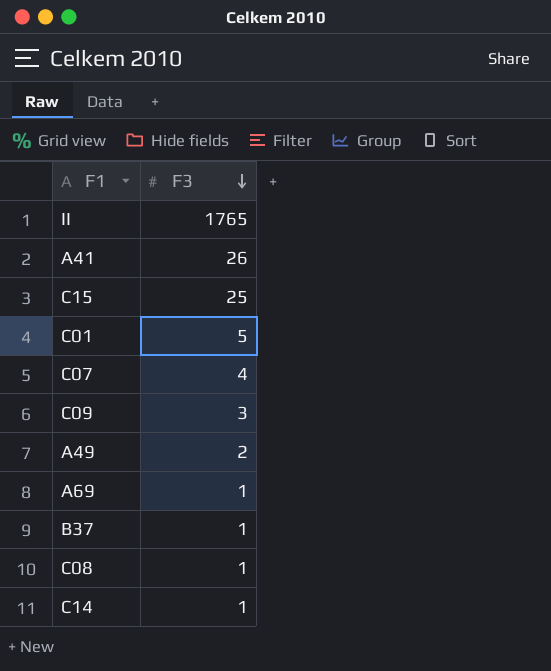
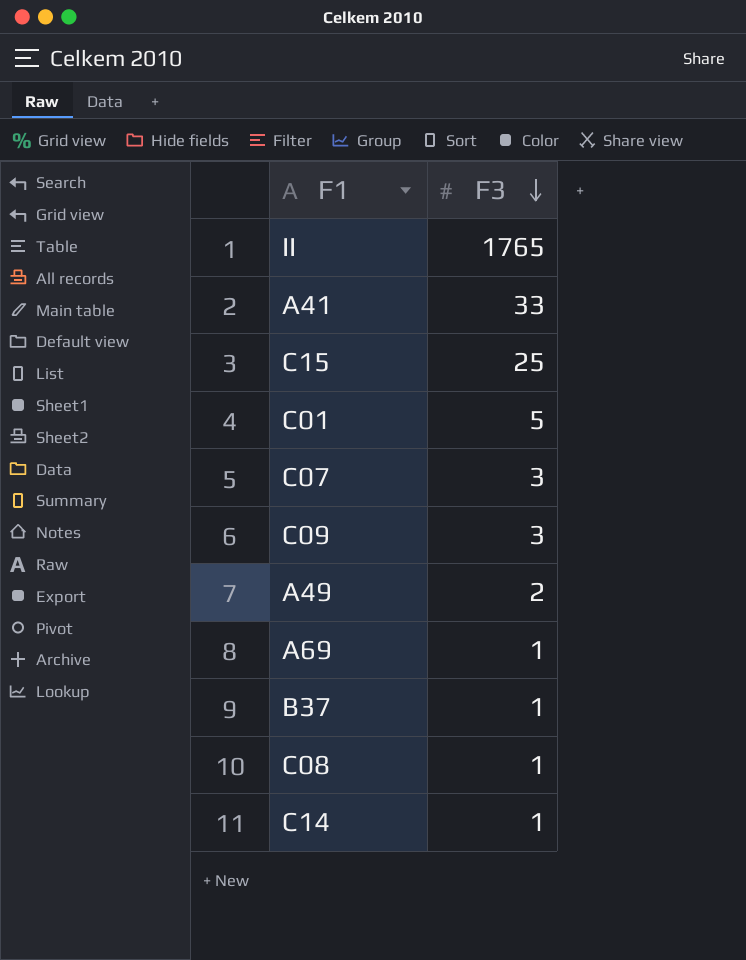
A41 | F3: 26 -> 33
C07 | F3: 4 -> 3

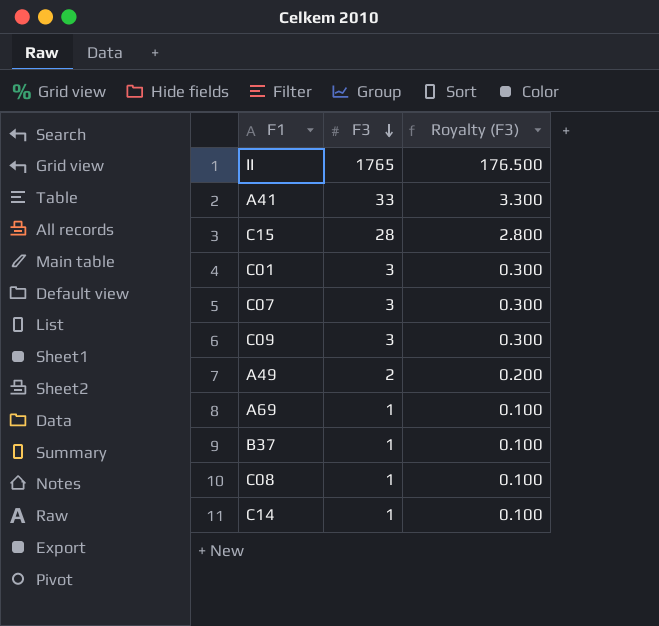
column Royalty (F3) | formula: none -> [F3] * 0.1
C15 | F3: 25 -> 28
C01 | F3: 5 -> 3

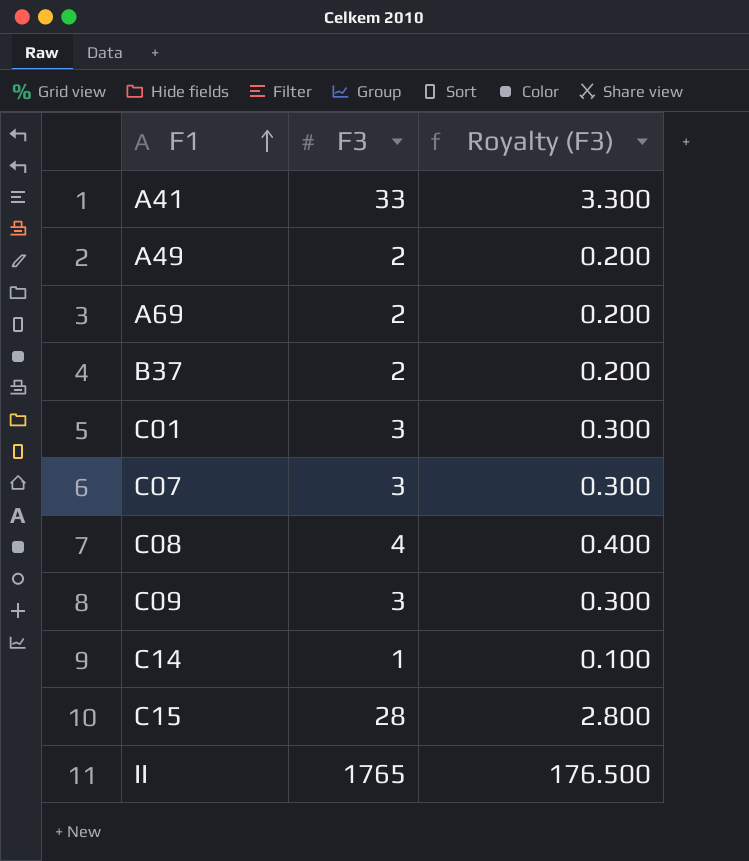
row order: F3 descending -> F1 ascending
A69 | F3: 1 -> 2
A69 | Royalty (F3): 0.100 -> 0.200
B37 | F3: 1 -> 2
B37 | Royalty (F3): 0.100 -> 0.200
C08 | F3: 1 -> 4
C08 | Royalty (F3): 0.100 -> 0.400

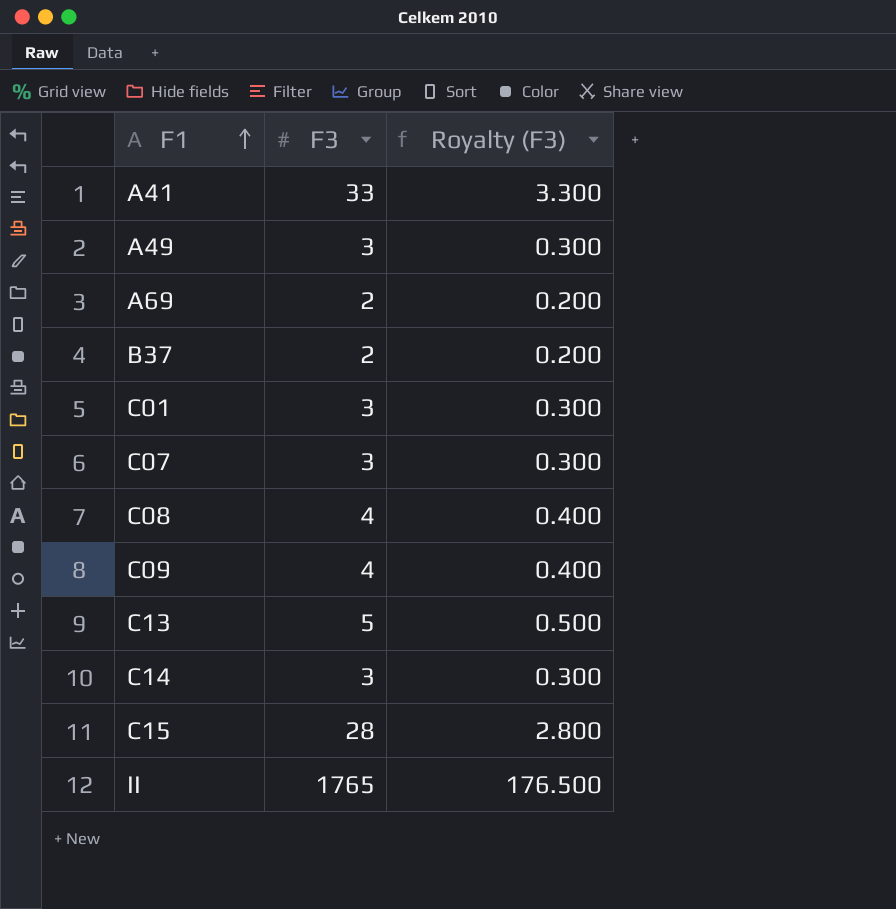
A49 | F3: 2 -> 3
A49 | Royalty (F3): 0.200 -> 0.300
C09 | F3: 3 -> 4
C09 | Royalty (F3): 0.300 -> 0.400
row C13: none -> 5 | 0.500
C14 | F3: 1 -> 3
C14 | Royalty (F3): 0.100 -> 0.300

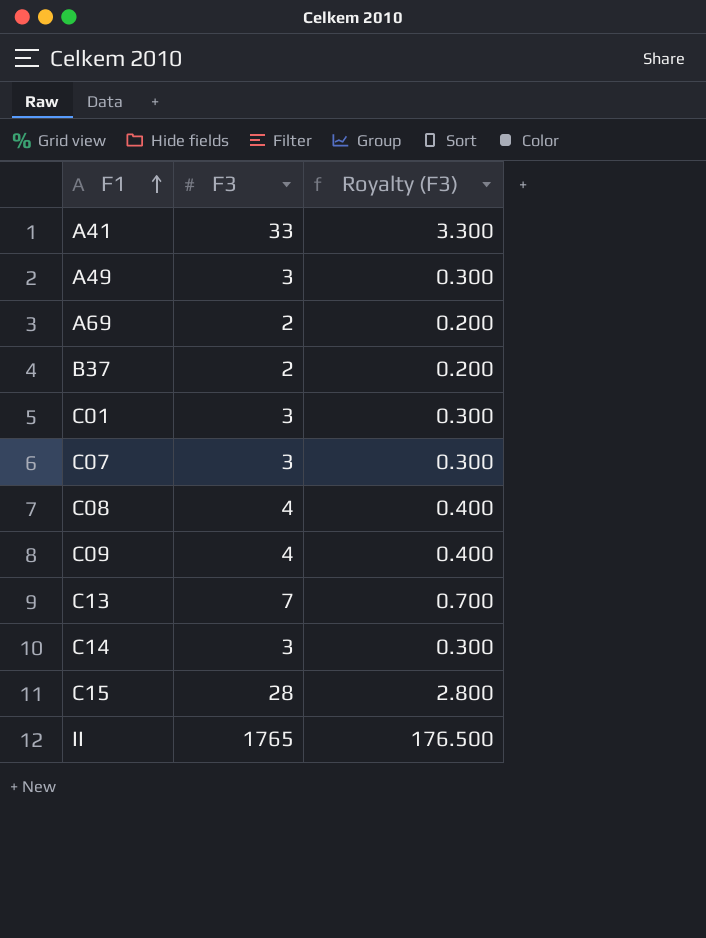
C13 | F3: 5 -> 7
C13 | Royalty (F3): 0.500 -> 0.700

